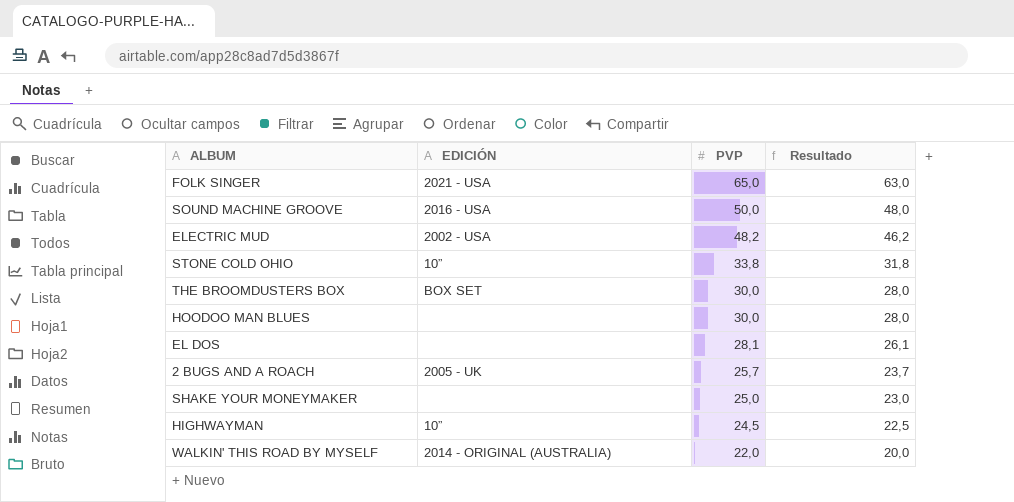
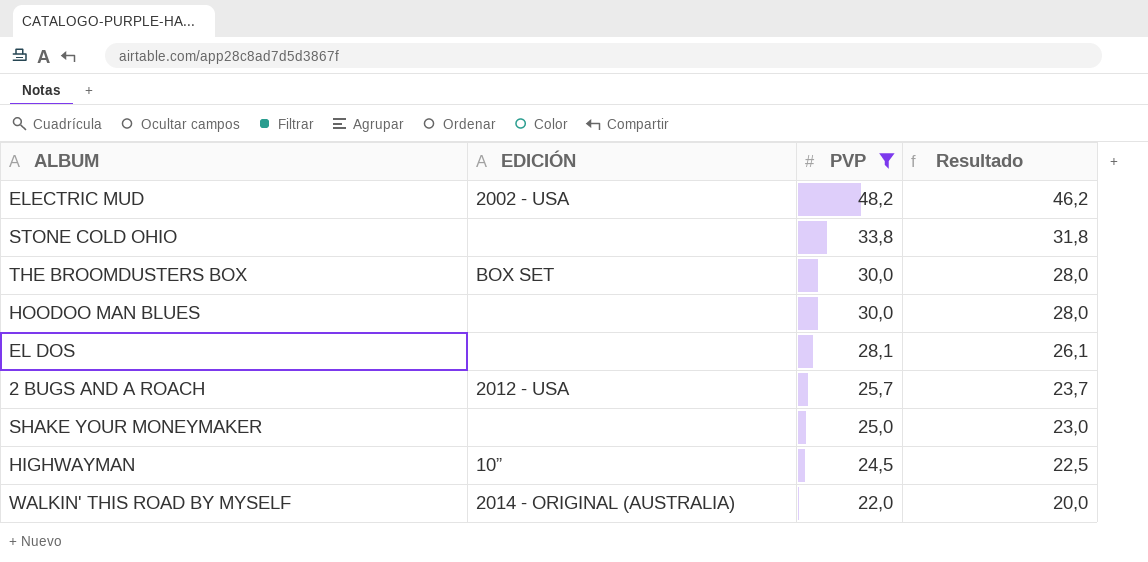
filter: none -> PVP <= 48,2
STONE COLD OHIO | EDICIÓN: 10” -> none
2 BUGS AND A ROACH | EDICIÓN: 2005 - UK -> 2012 - USA

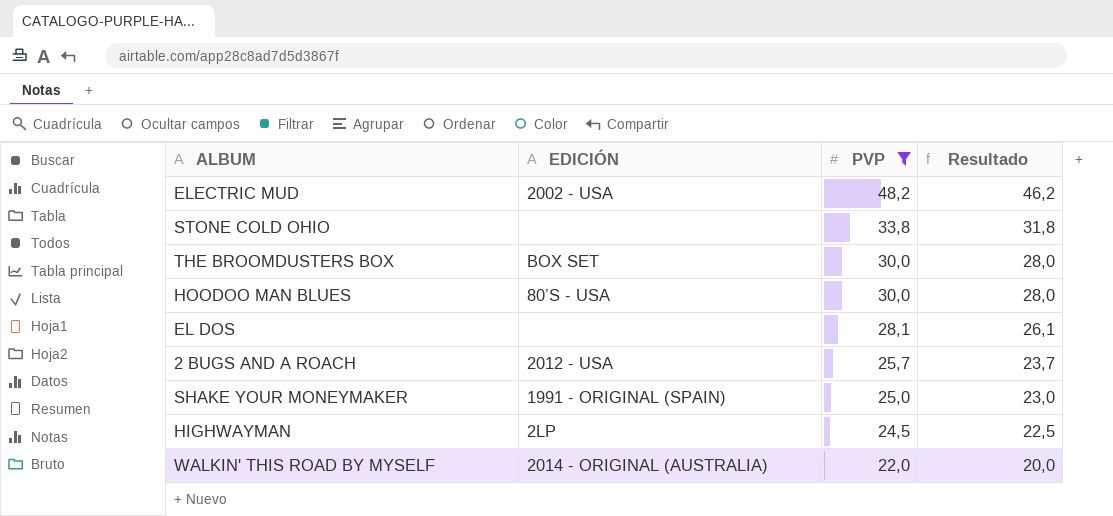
HOODOO MAN BLUES | EDICIÓN: none -> 80’S - USA
SHAKE YOUR MONEYMAKER | EDICIÓN: none -> 1991 - ORIGINAL (SPAIN)
HIGHWAYMAN | EDICIÓN: 10” -> 2LP

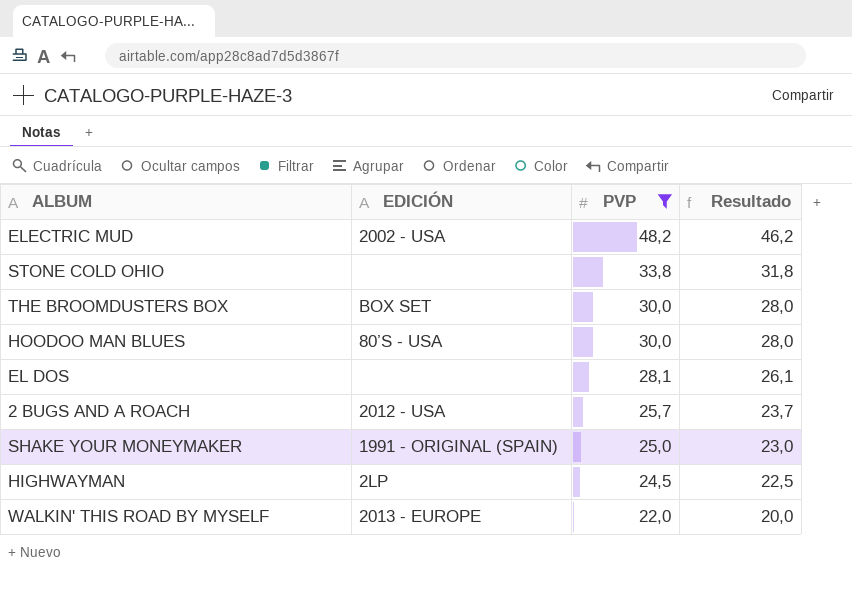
WALKIN' THIS ROAD BY MYSELF | EDICIÓN: 2014 - ORIGINAL (AUSTRALIA) -> 2013 - EUROPE

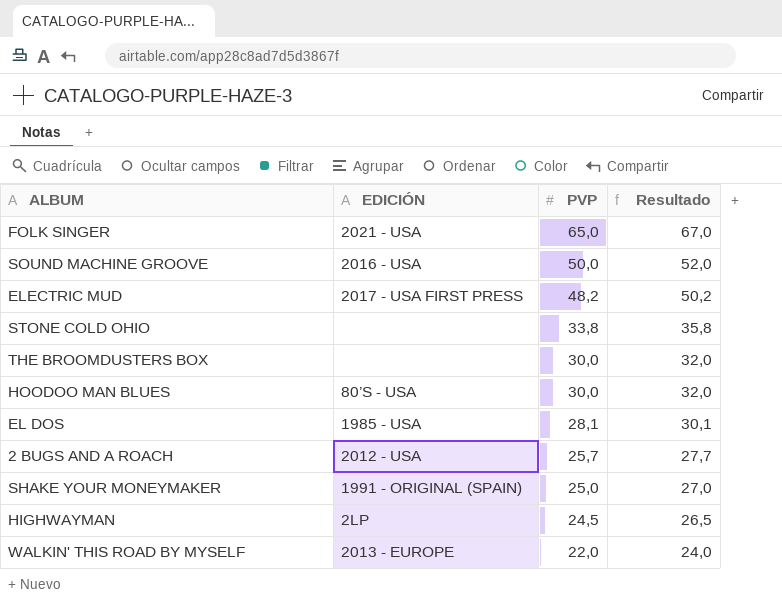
filter: PVP <= 48,2 -> none
column Resultado | formula: [PVP] - 2 -> [PVP] + 2
ELECTRIC MUD | EDICIÓN: 2002 - USA -> 2017 - USA FIRST PRESS
THE BROOMDUSTERS BOX | EDICIÓN: BOX SET -> none
EL DOS | EDICIÓN: none -> 1985 - USA

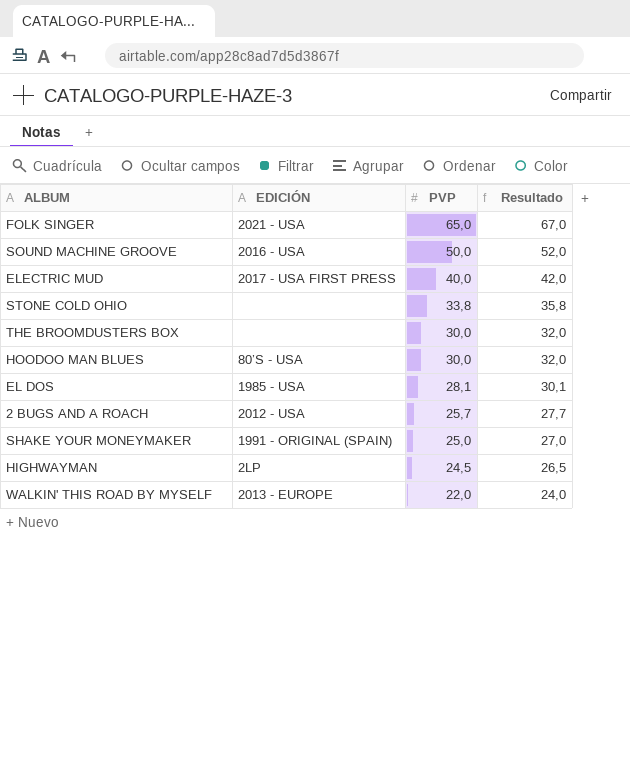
ELECTRIC MUD | PVP: 48,2 -> 40,0
ELECTRIC MUD | Resultado: 50,2 -> 42,0

